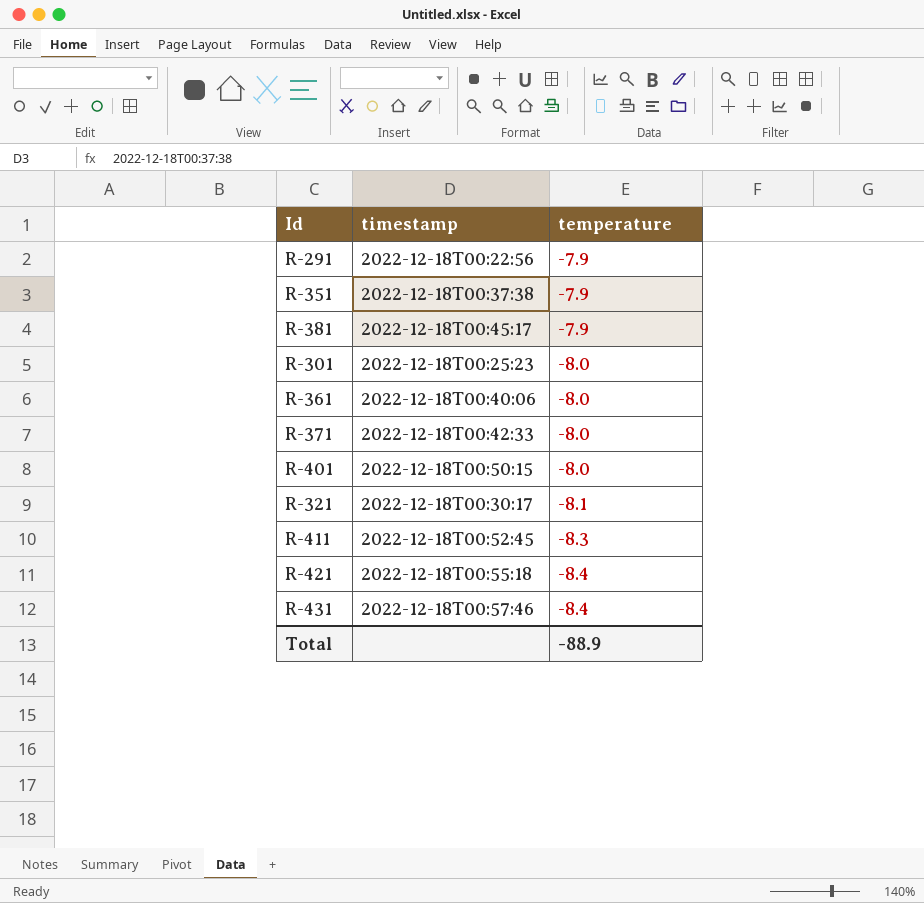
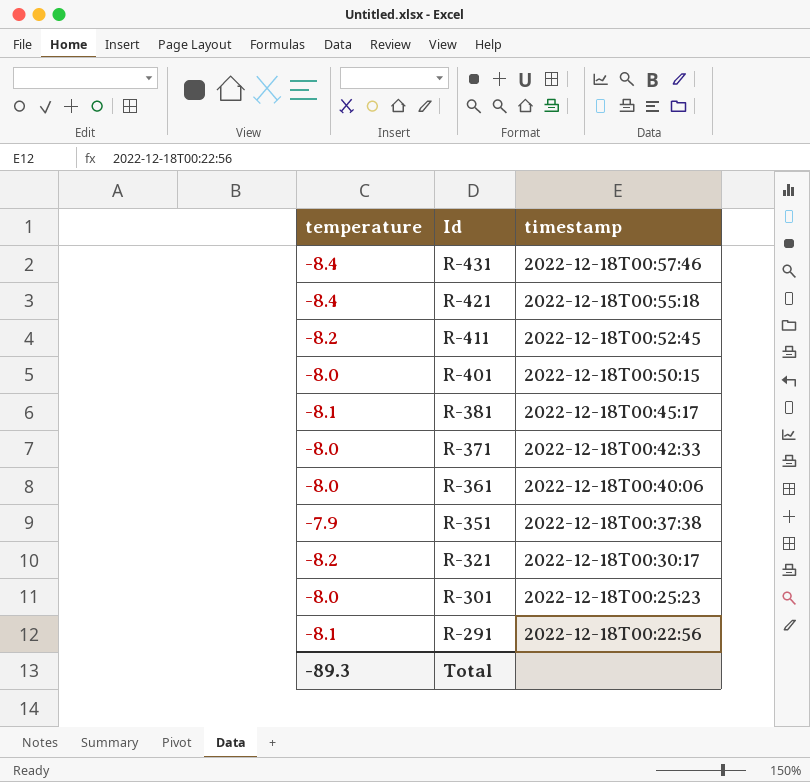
row order: temperature descending -> Id descending
column temperature | position: 3 -> 1
R-411 | temperature: -8.3 -> -8.2
R-381 | temperature: -7.9 -> -8.1
R-321 | temperature: -8.1 -> -8.2
R-291 | temperature: -7.9 -> -8.1
Total | temperature: -88.9 -> -89.3

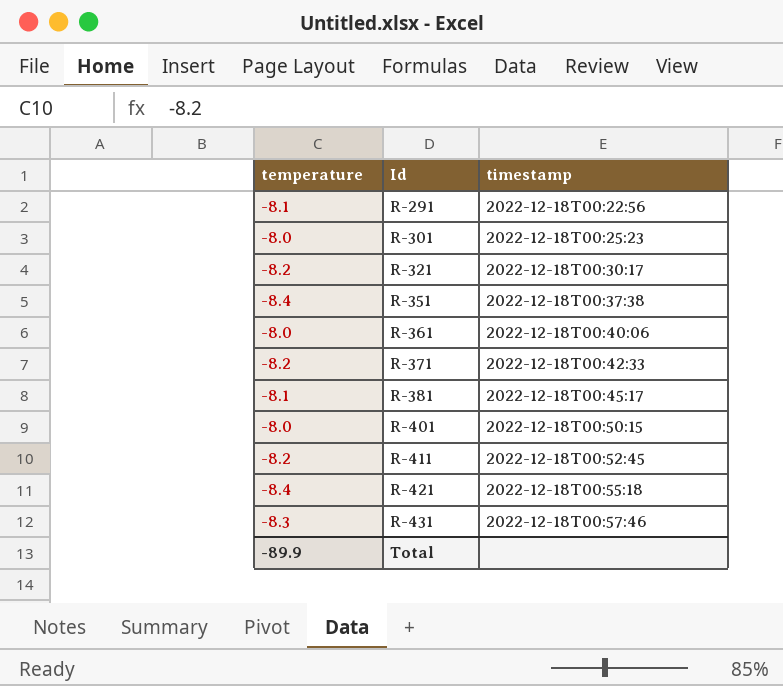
row order: Id descending -> Id ascending
R-351 | temperature: -7.9 -> -8.4
R-371 | temperature: -8.0 -> -8.2
R-431 | temperature: -8.4 -> -8.3
Total | temperature: -89.3 -> -89.9

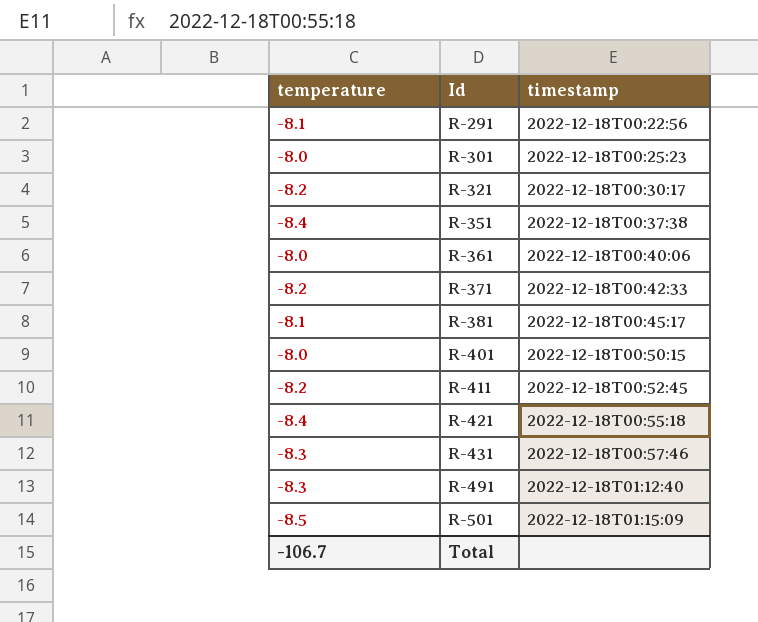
row R-491: none -> -8.3 | 2022-12-18T01:12:40
row R-501: none -> -8.5 | 2022-12-18T01:15:09
Total | temperature: -89.9 -> -106.7

